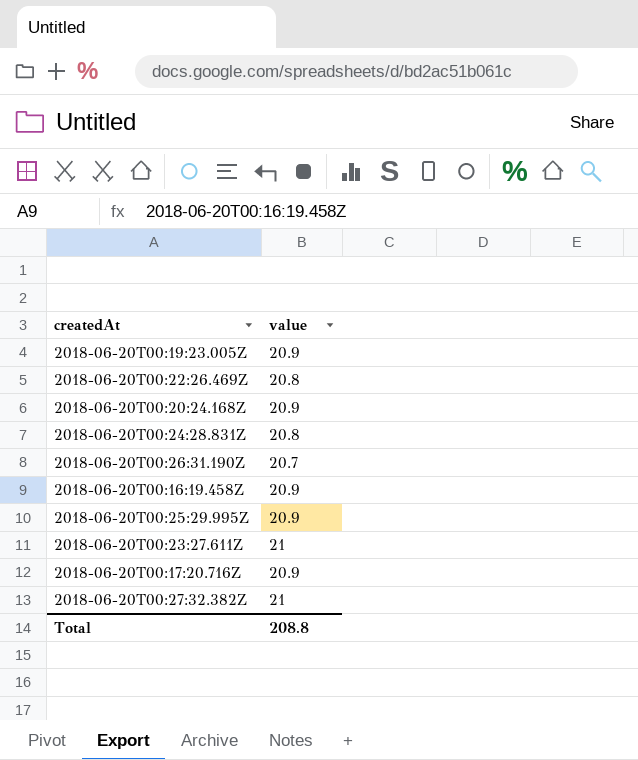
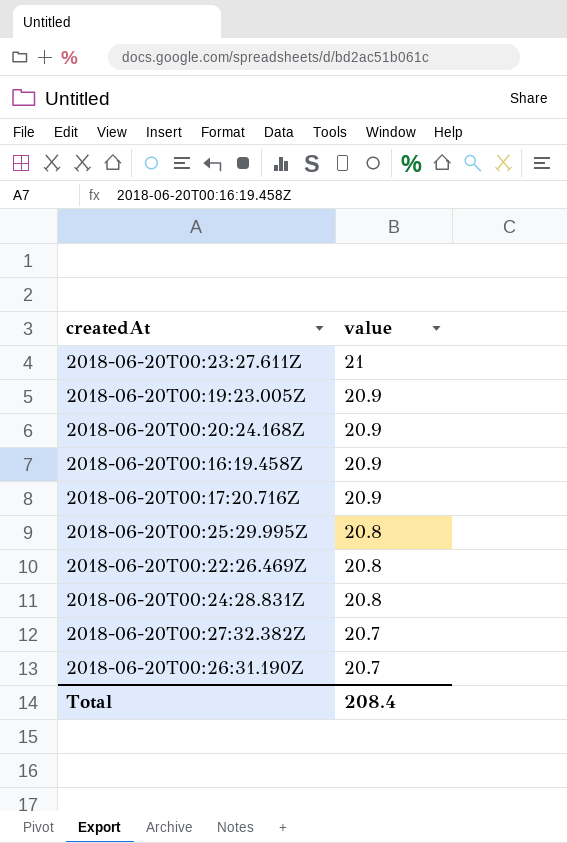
row order: none -> value descending
2018-06-20T00:25:29.995Z | value: 20.9 -> 20.8
2018-06-20T00:27:32.382Z | value: 21 -> 20.7
Total | value: 208.8 -> 208.4

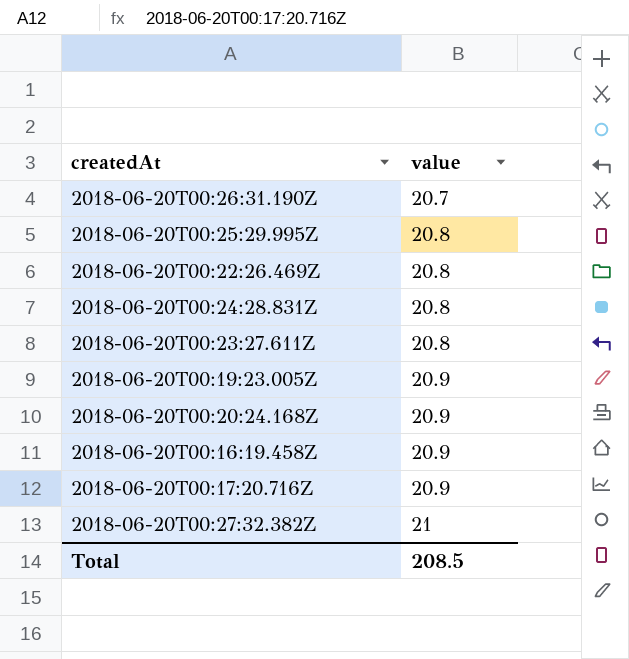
row order: value descending -> value ascending
2018-06-20T00:23:27.611Z | value: 21 -> 20.8
2018-06-20T00:27:32.382Z | value: 20.7 -> 21
Total | value: 208.4 -> 208.5

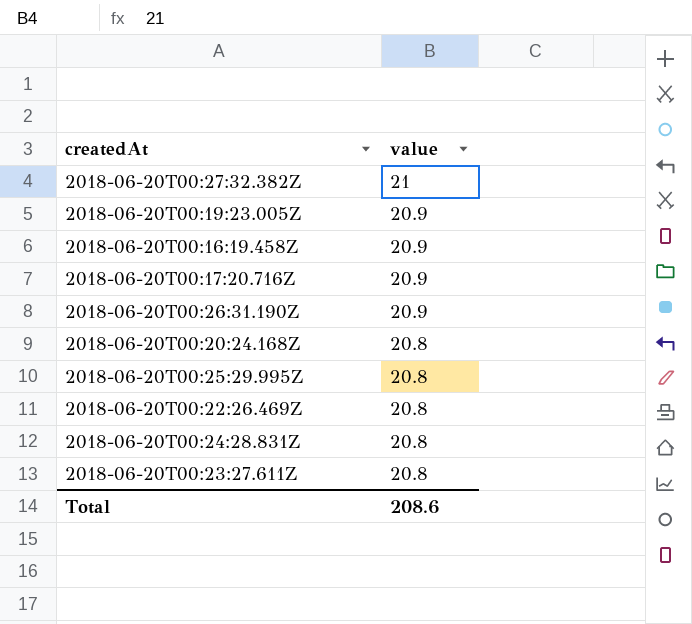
row order: value ascending -> value descending
2018-06-20T00:26:31.190Z | value: 20.7 -> 20.9
2018-06-20T00:20:24.168Z | value: 20.9 -> 20.8
Total | value: 208.5 -> 208.6

